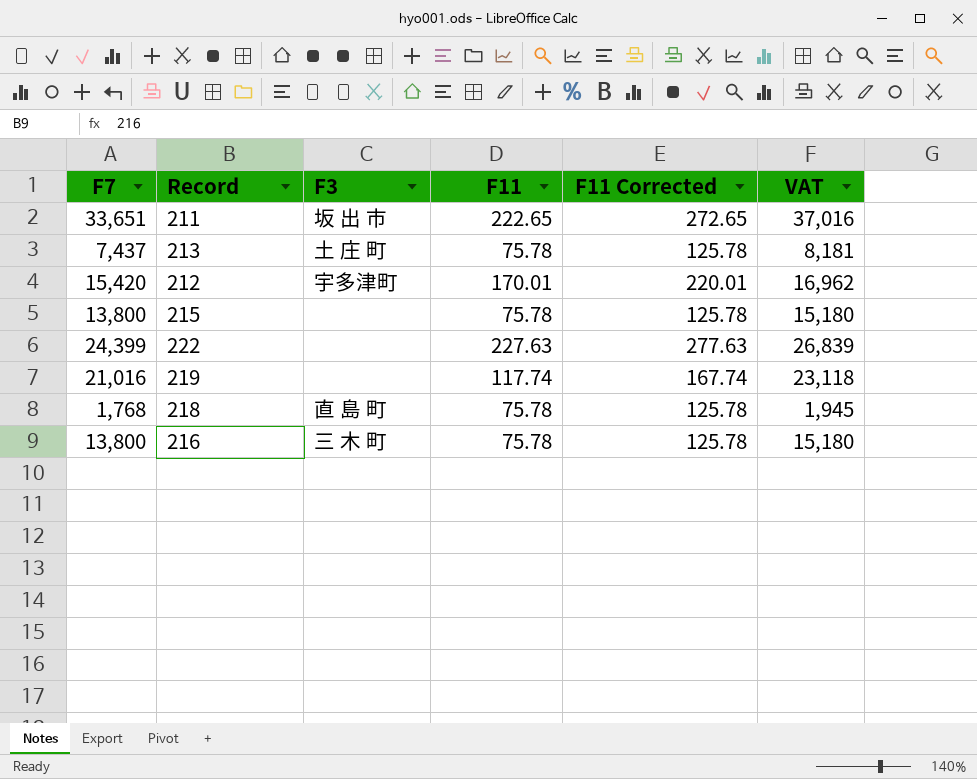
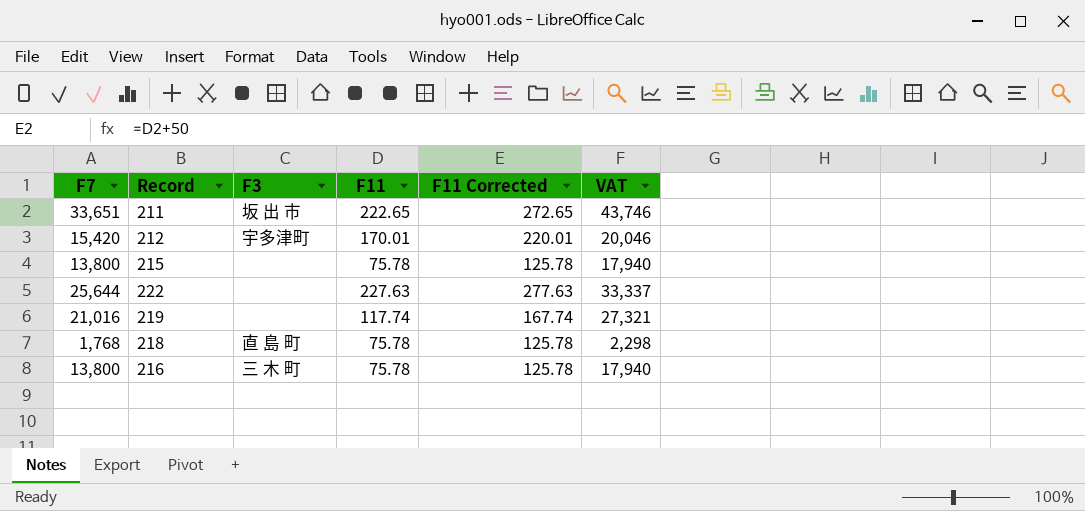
column VAT | formula: [F7] * 1.1 -> [F7] * 1.3
row 213: 7,437 | 土 庄 町 | 75.78 | 125.78 | 8,181 -> none
222 | F7: 24,399 -> 25,644

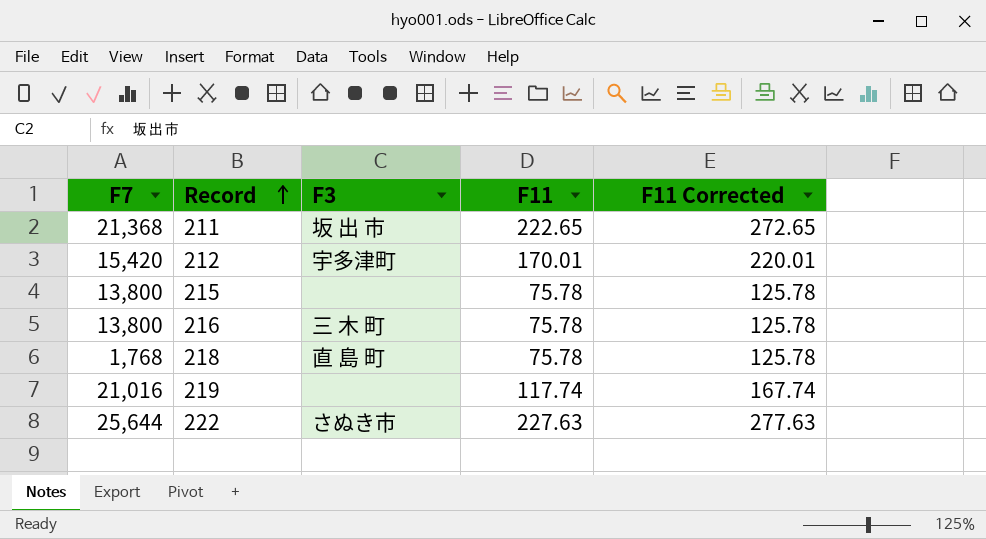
row order: none -> Record ascending
column VAT | formula: [F7] * 1.3 -> none
211 | F7: 33,651 -> 21,368
222 | F3: none -> さぬき市

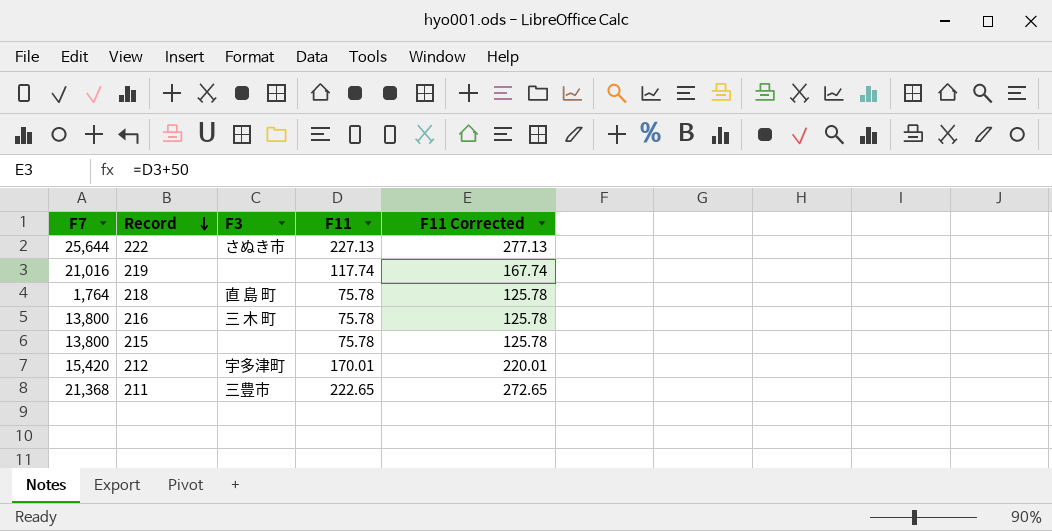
row order: Record ascending -> Record descending
222 | F11: 227.63 -> 227.13
222 | F11 Corrected: 277.63 -> 277.13
218 | F7: 1,768 -> 1,764
211 | F3: 坂 出 市 -> 三豊市

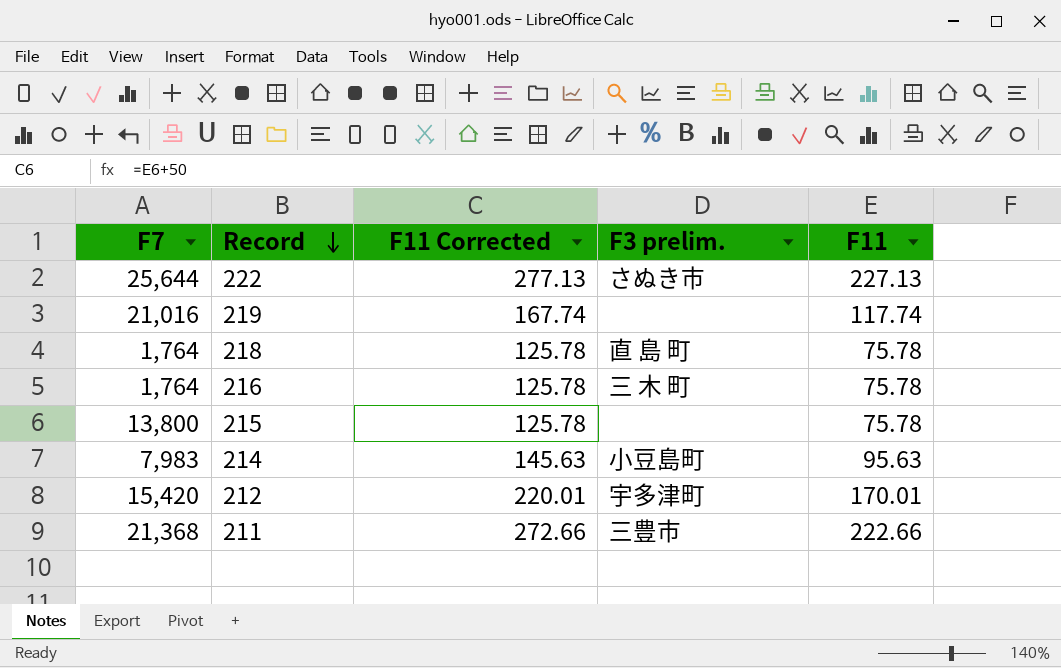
column F11 Corrected | position: 5 -> 3
column name: F3 -> F3 prelim.
216 | F7: 13,800 -> 1,764
row 214: none -> 7,983 | 145.63 | 小豆島町 | 95.63
211 | F11 Corrected: 272.65 -> 272.66
211 | F11: 222.65 -> 222.66

